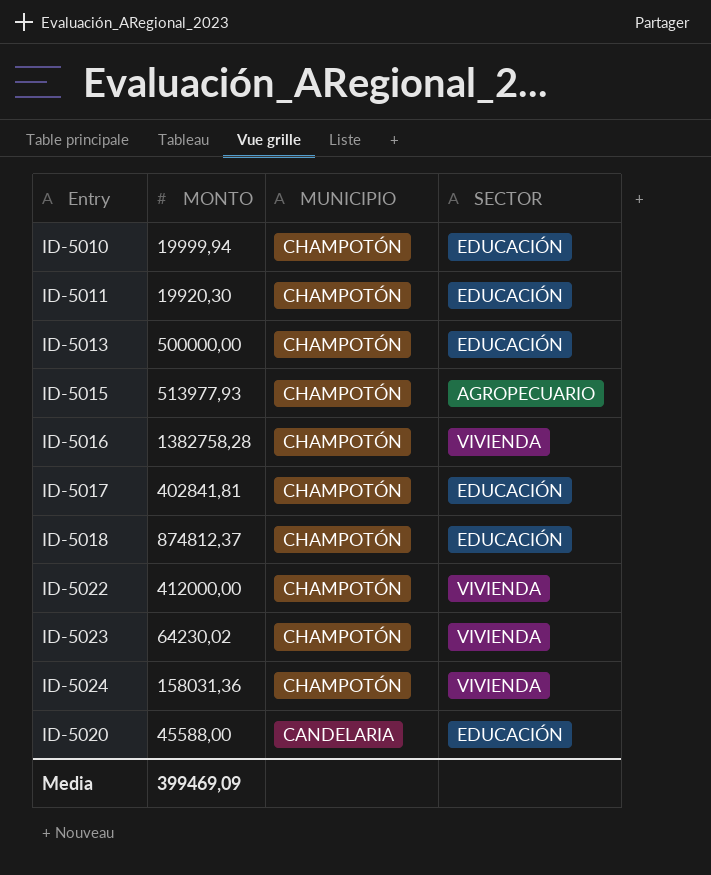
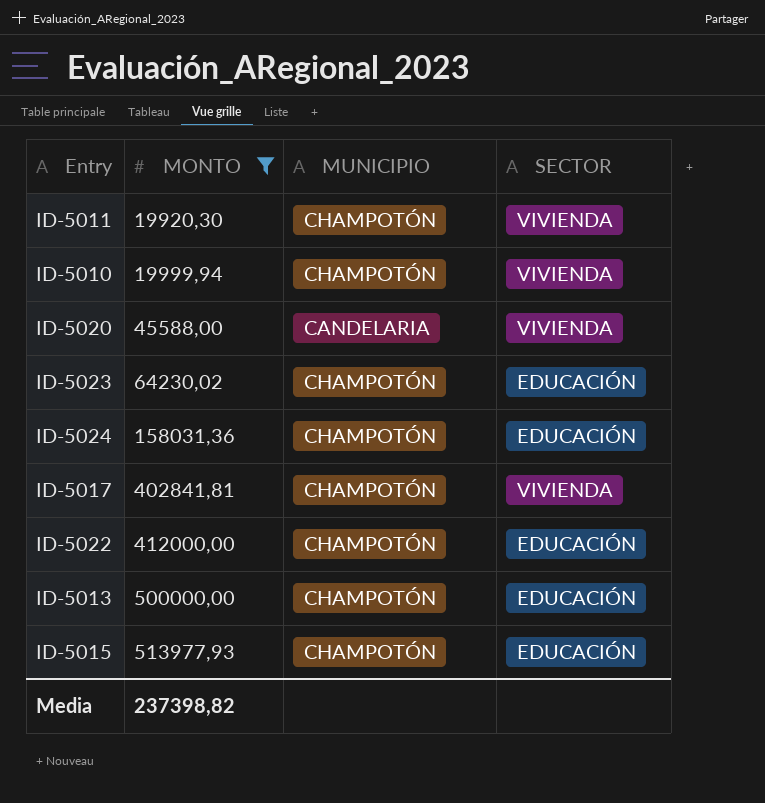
filter: none -> MONTO <= 513977,93
row order: MUNICIPIO descending -> MONTO ascending
ID-5011 | SECTOR: EDUCACIÓN -> VIVIENDA
ID-5010 | SECTOR: EDUCACIÓN -> VIVIENDA
ID-5020 | SECTOR: EDUCACIÓN -> VIVIENDA
ID-5023 | SECTOR: VIVIENDA -> EDUCACIÓN
ID-5024 | SECTOR: VIVIENDA -> EDUCACIÓN
ID-5017 | SECTOR: EDUCACIÓN -> VIVIENDA
ID-5022 | SECTOR: VIVIENDA -> EDUCACIÓN
ID-5015 | SECTOR: AGROPECUARIO -> EDUCACIÓN
Media | MONTO: 399469,09 -> 237398,82

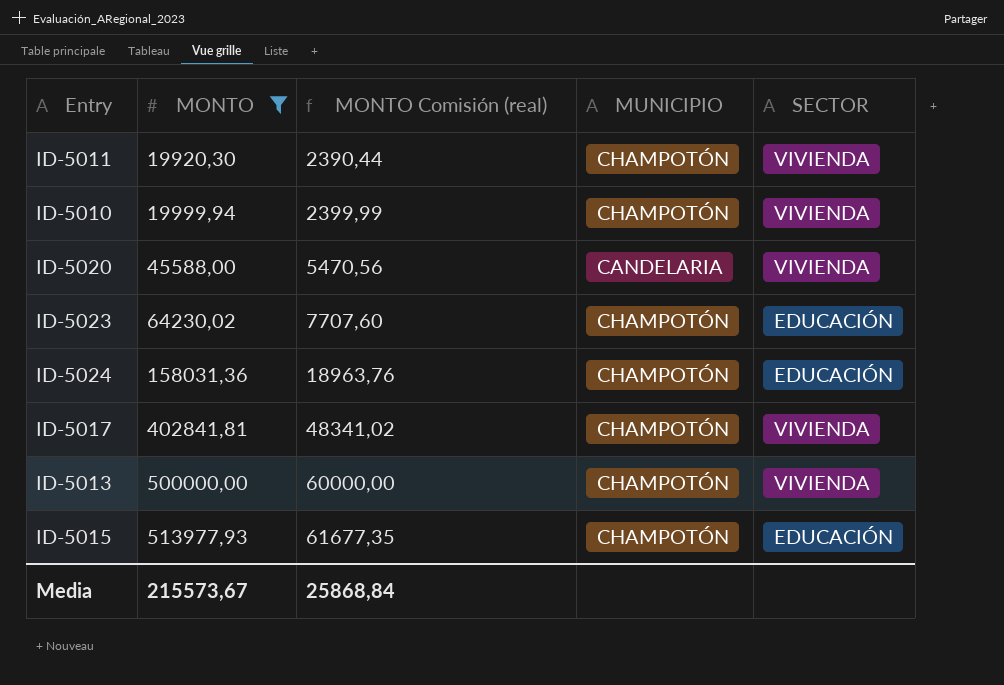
column MONTO Comisión (real) | formula: none -> [MONTO] * 0,12
row ID-5022: 412000,00 | CHAMPOTÓN | EDUCACIÓN -> none
ID-5013 | SECTOR: EDUCACIÓN -> VIVIENDA
Media | MONTO: 237398,82 -> 215573,67

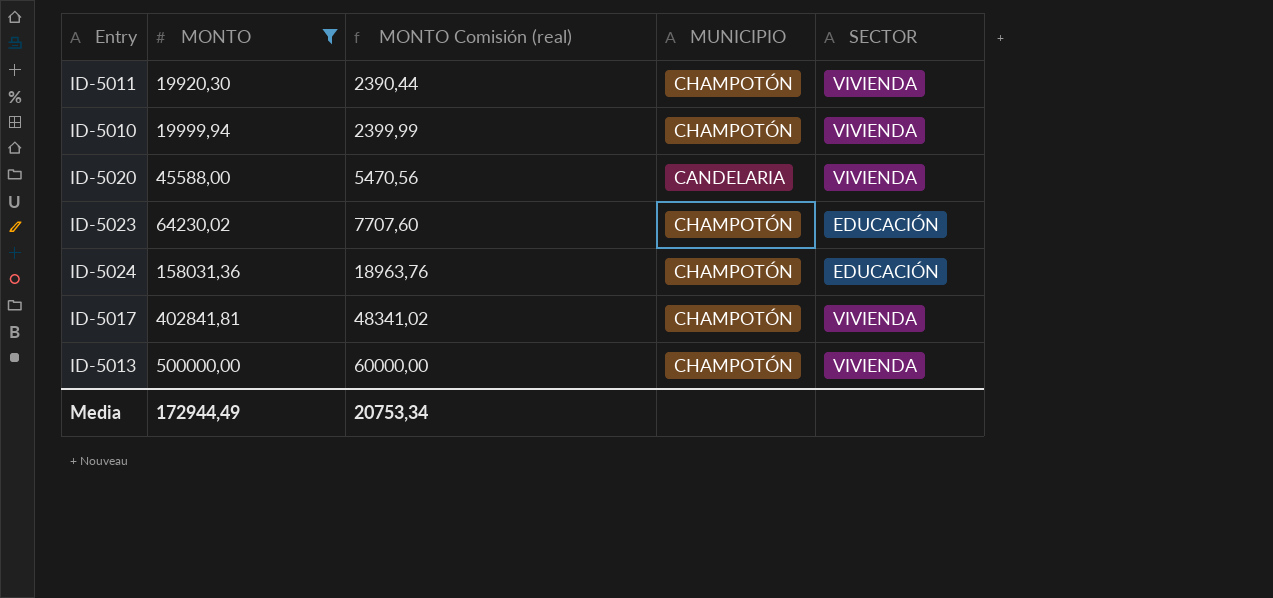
row ID-5015: 513977,93 | 61677,35 | CHAMPOTÓN | EDUCACIÓN -> none
Media | MONTO: 215573,67 -> 172944,49
Media | MONTO Comisión (real): 25868,84 -> 20753,34

